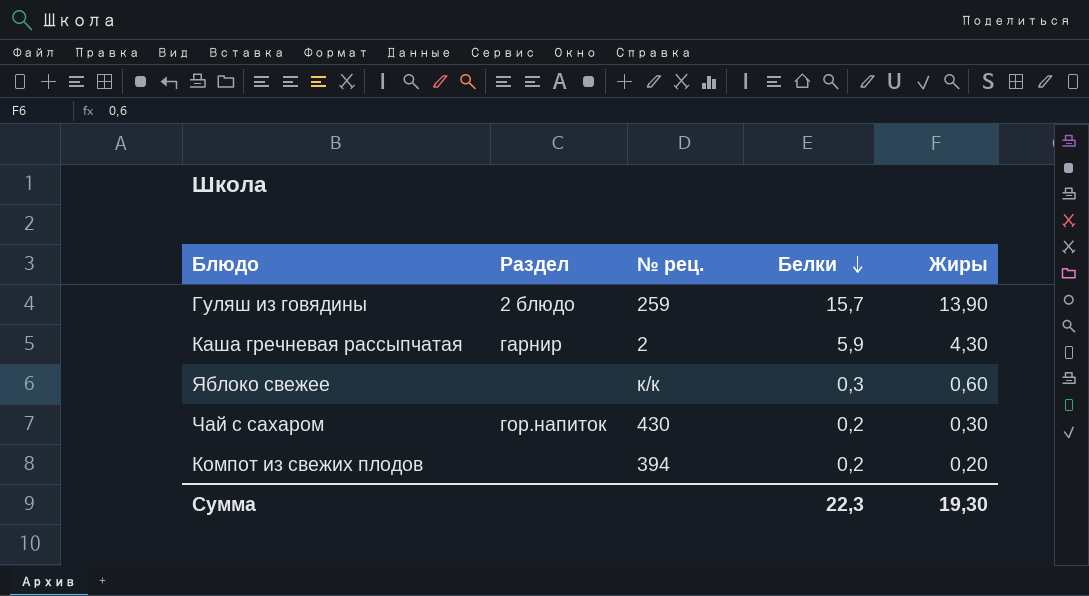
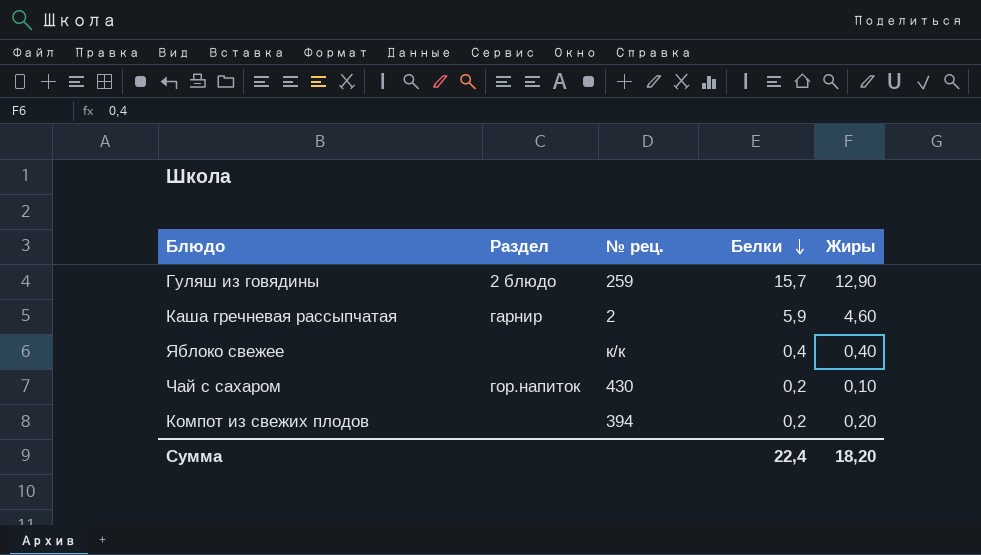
Гуляш из говядины | Жиры: 13,90 -> 12,90
Каша гречневая рассыпчатая | Жиры: 4,30 -> 4,60
Яблоко свежее | Белки: 0,3 -> 0,4
Яблоко свежее | Жиры: 0,60 -> 0,40
Чай с сахаром | Жиры: 0,30 -> 0,10
Сумма | Белки: 22,3 -> 22,4
Сумма | Жиры: 19,30 -> 18,20

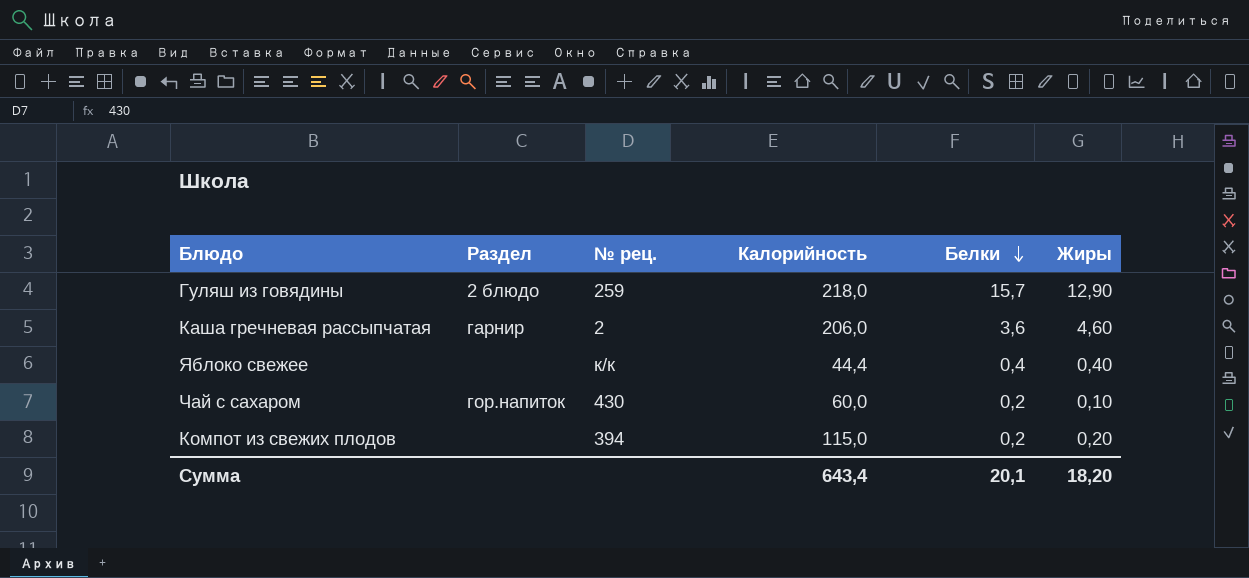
column Калорийность | position: none -> 4
Каша гречневая рассыпчатая | Белки: 5,9 -> 3,6
Сумма | Белки: 22,4 -> 20,1

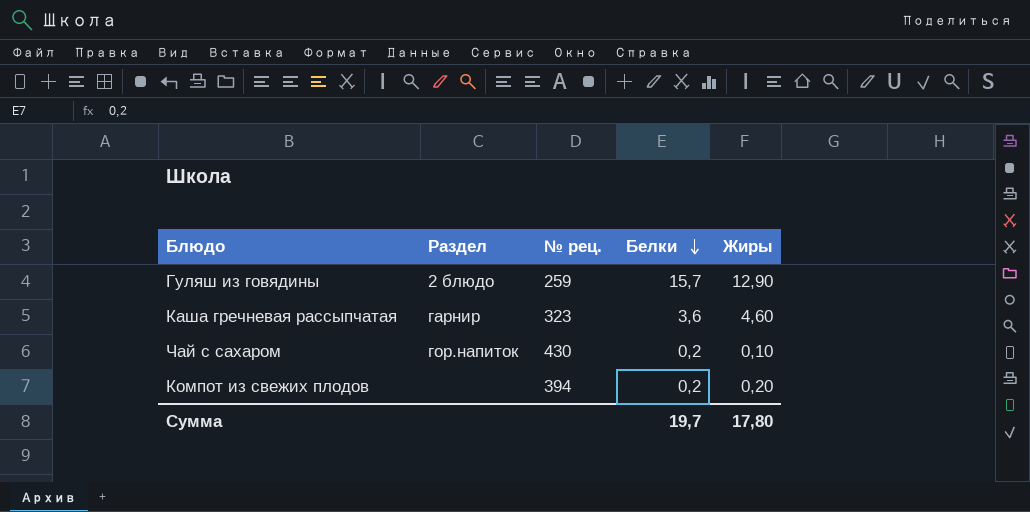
column Калорийность | position: 4 -> none
row Яблоко свежее: none | к/к | 44,4 | 0,4 | 0,40 -> none
Каша гречневая рассыпчатая | № рец.: 2 -> 323
Сумма | Белки: 20,1 -> 19,7
Сумма | Жиры: 18,20 -> 17,80

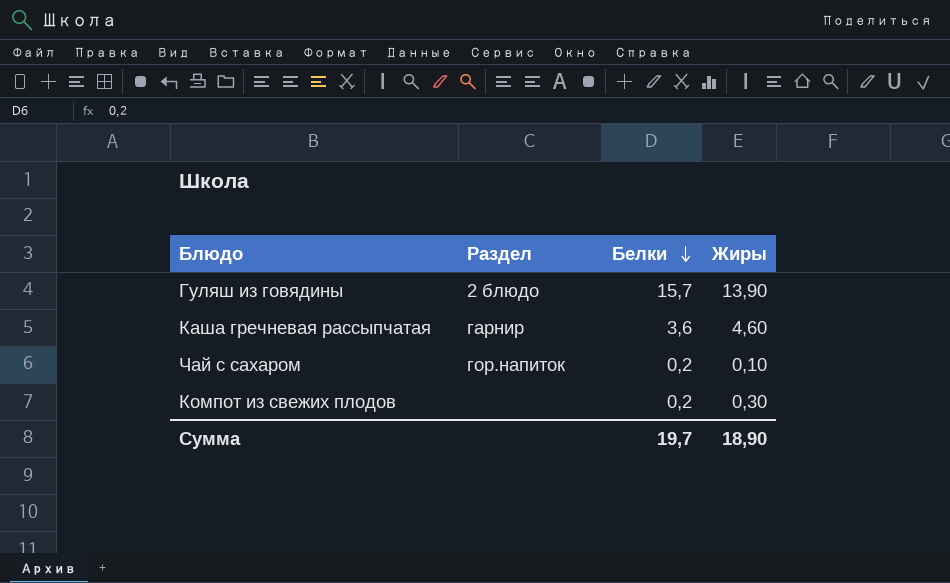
column № рец. | position: 3 -> none
Гуляш из говядины | Жиры: 12,90 -> 13,90
Компот из свежих плодов | Жиры: 0,20 -> 0,30
Сумма | Жиры: 17,80 -> 18,90

